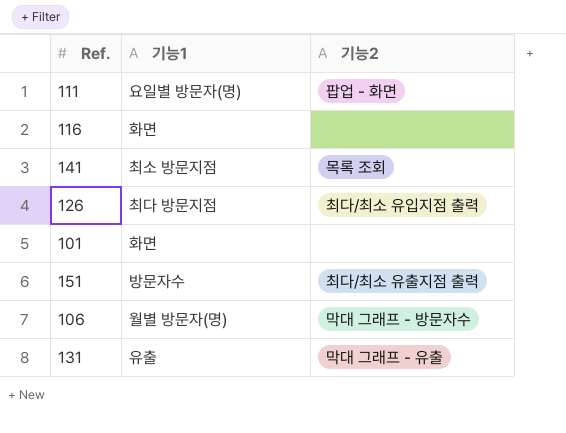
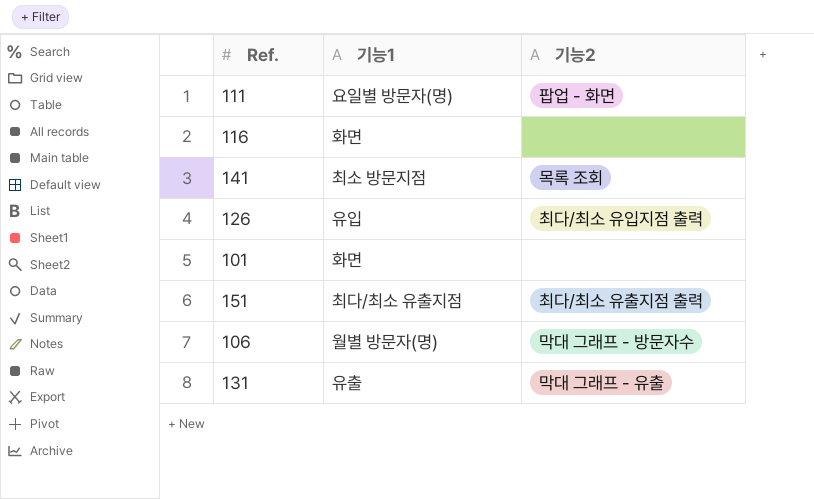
126 | 기능1: 최다 방문지점 -> 유입
151 | 기능1: 방문자수 -> 최다/최소 유출지점

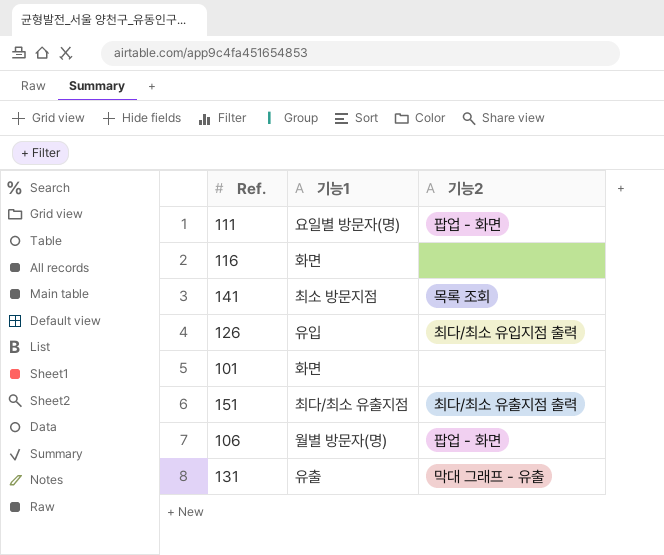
106 | 기능2: 막대 그래프 - 방문자수 -> 팝업 - 화면

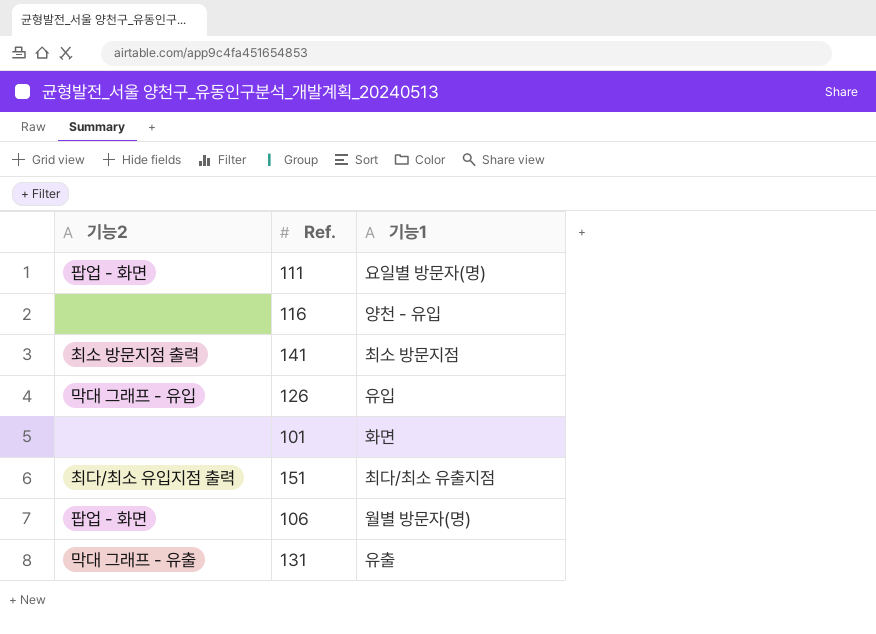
column 기능2 | position: 3 -> 1
116 | 기능1: 화면 -> 양천 - 유입
141 | 기능2: 목록 조회 -> 최소 방문지점 출력
126 | 기능2: 최다/최소 유입지점 출력 -> 막대 그래프 - 유입
151 | 기능2: 최다/최소 유출지점 출력 -> 최다/최소 유입지점 출력

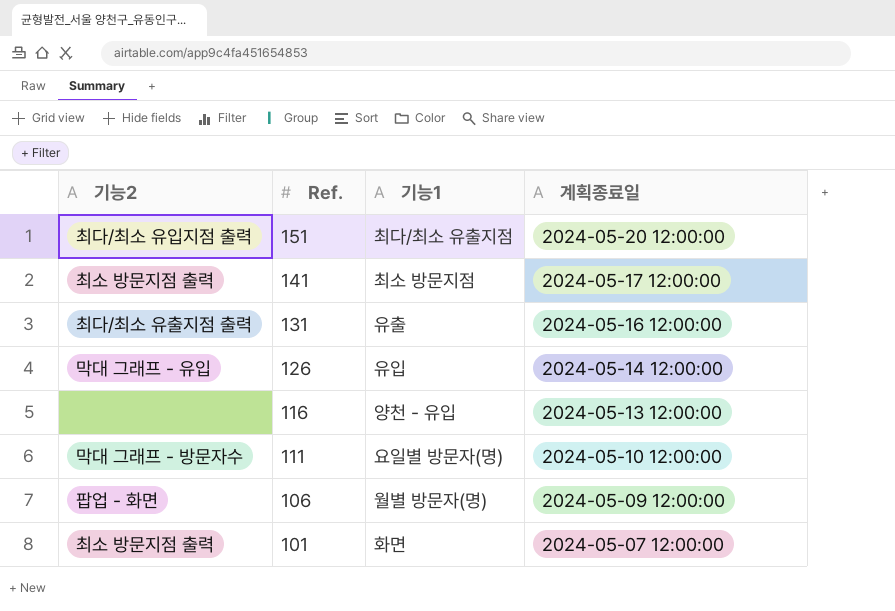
row order: none -> Ref. descending
column 계획종료일 | position: none -> 4
131 | 기능2: 막대 그래프 - 유출 -> 최다/최소 유출지점 출력
111 | 기능2: 팝업 - 화면 -> 막대 그래프 - 방문자수
101 | 기능2: none -> 최소 방문지점 출력

